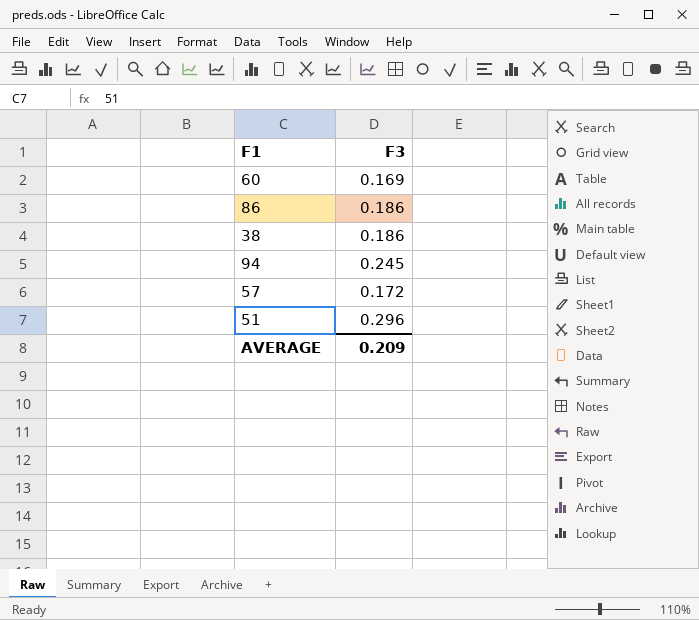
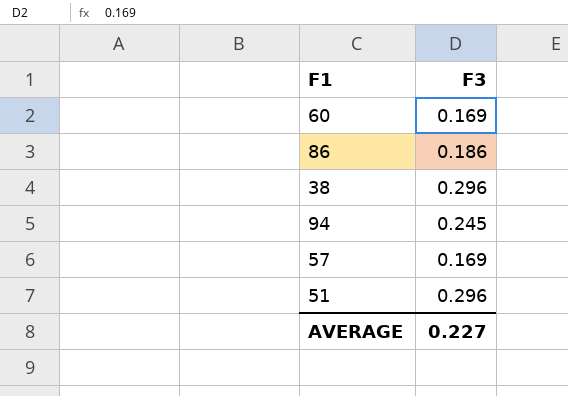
38 | F3: 0.186 -> 0.296
57 | F3: 0.172 -> 0.169
AVERAGE | F3: 0.209 -> 0.227

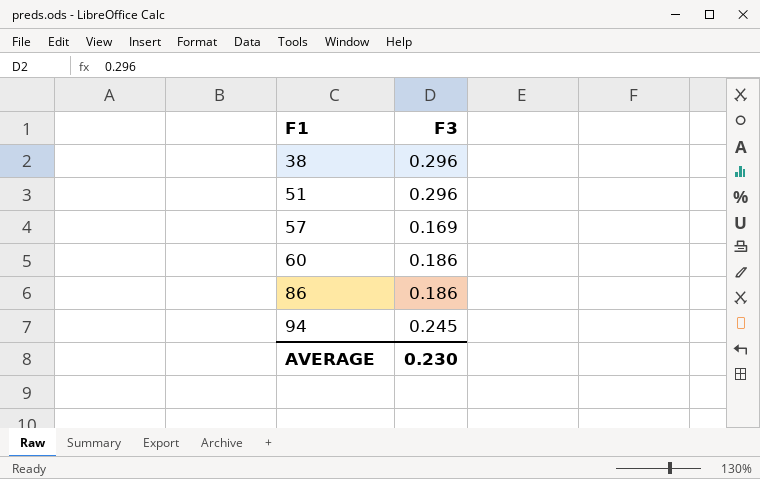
row order: none -> F1 ascending
60 | F3: 0.169 -> 0.186
AVERAGE | F3: 0.227 -> 0.230

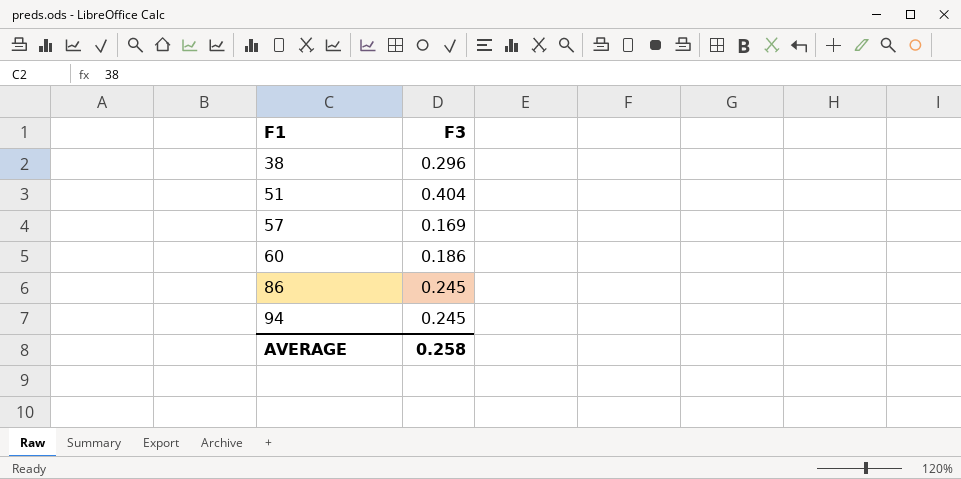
51 | F3: 0.296 -> 0.404
86 | F3: 0.186 -> 0.245
AVERAGE | F3: 0.230 -> 0.258

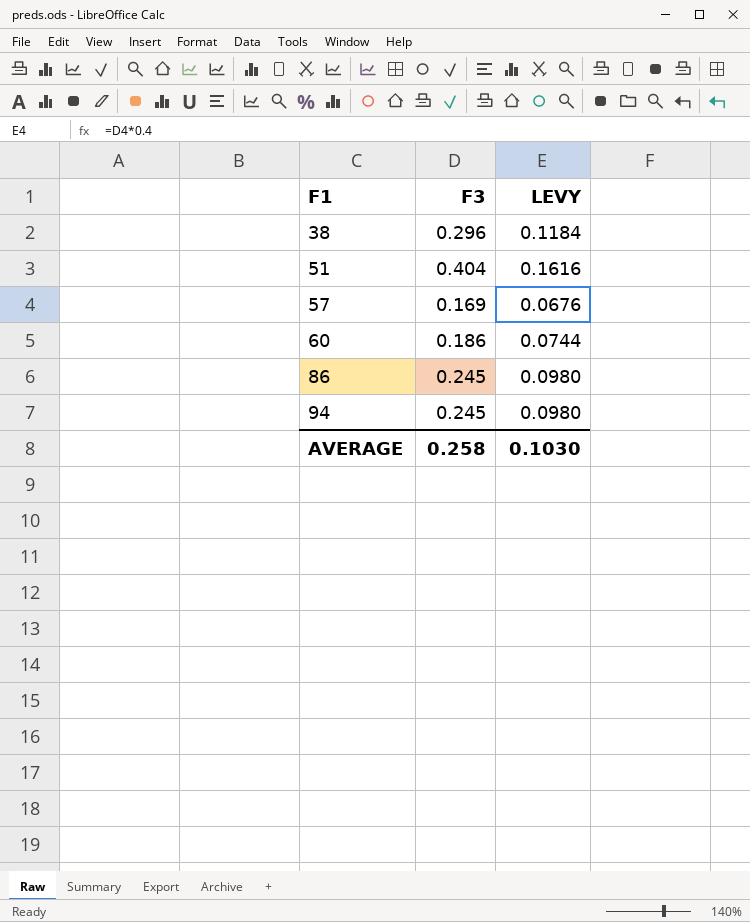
column LEVY | formula: none -> [F3] * 0.4

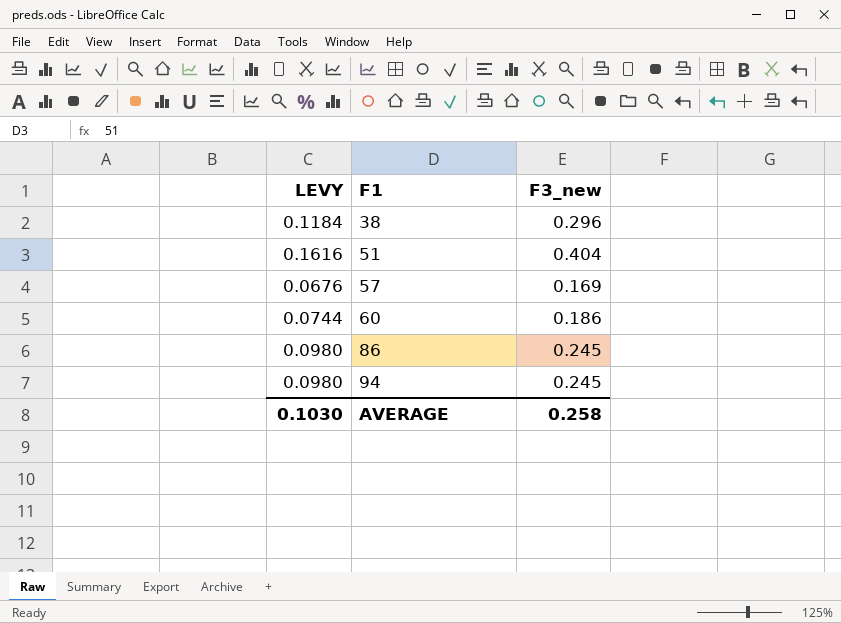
column LEVY | position: 3 -> 1
column name: F3 -> F3_new

